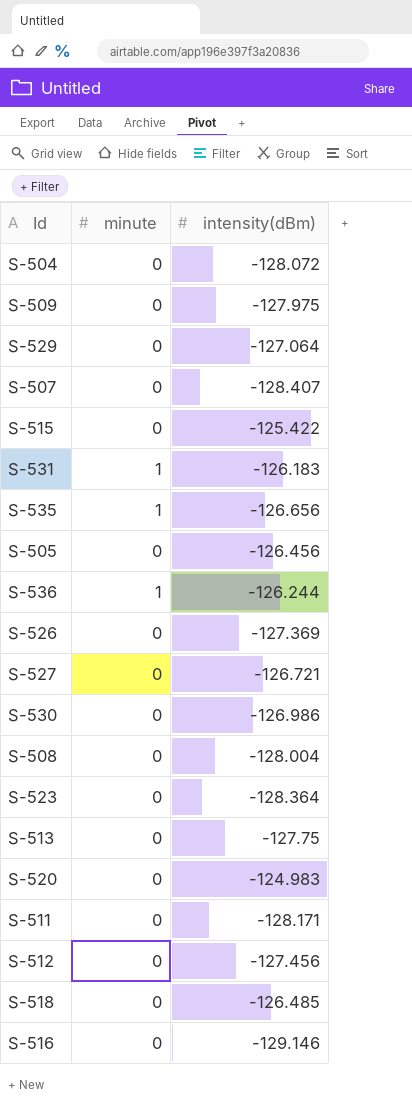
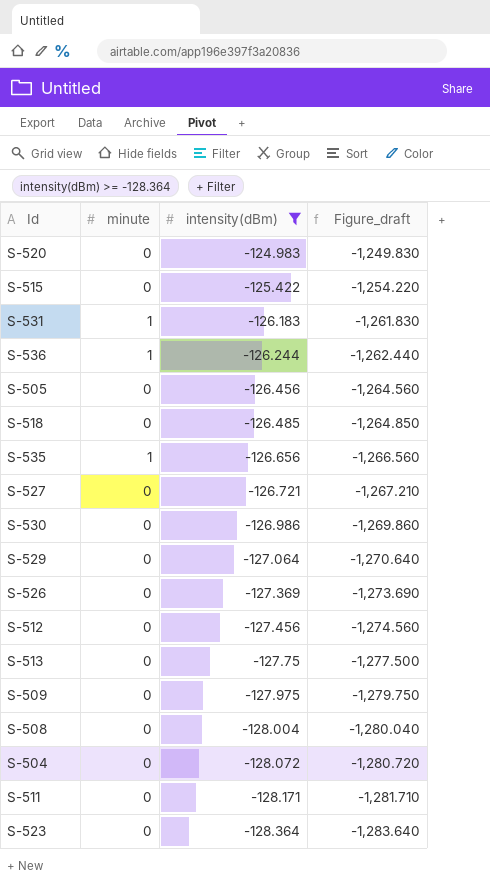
filter: none -> intensity(dBm) >= -128.364
row order: none -> intensity(dBm) descending
column Figure_draft | formula: none -> [intensity(dBm)] * 10

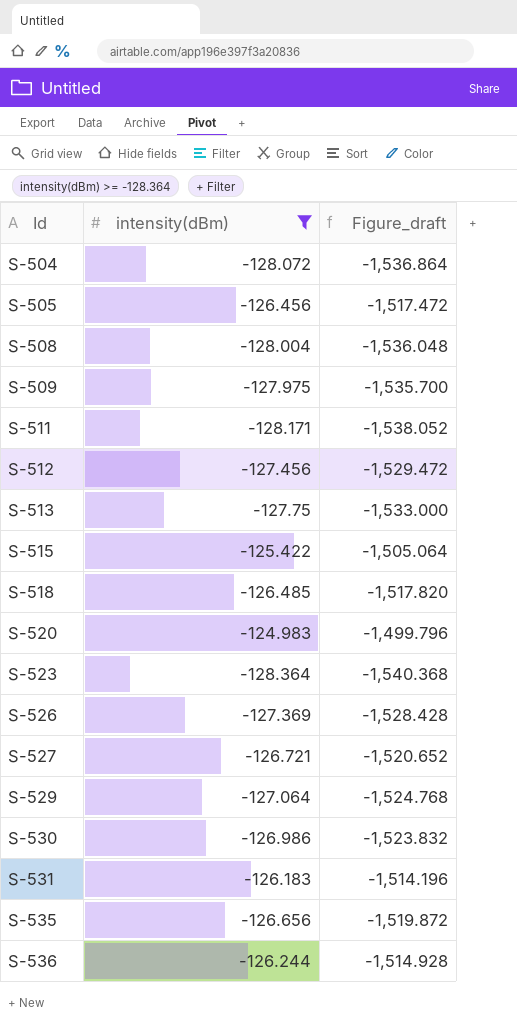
row order: intensity(dBm) descending -> Id ascending
column minute | position: 2 -> none
column Figure_draft | formula: [intensity(dBm)] * 10 -> [intensity(dBm)] * 12

